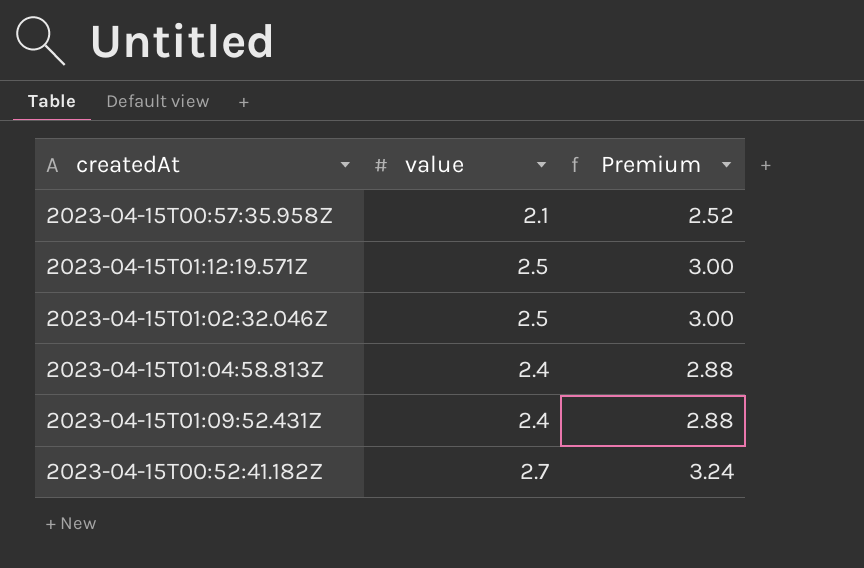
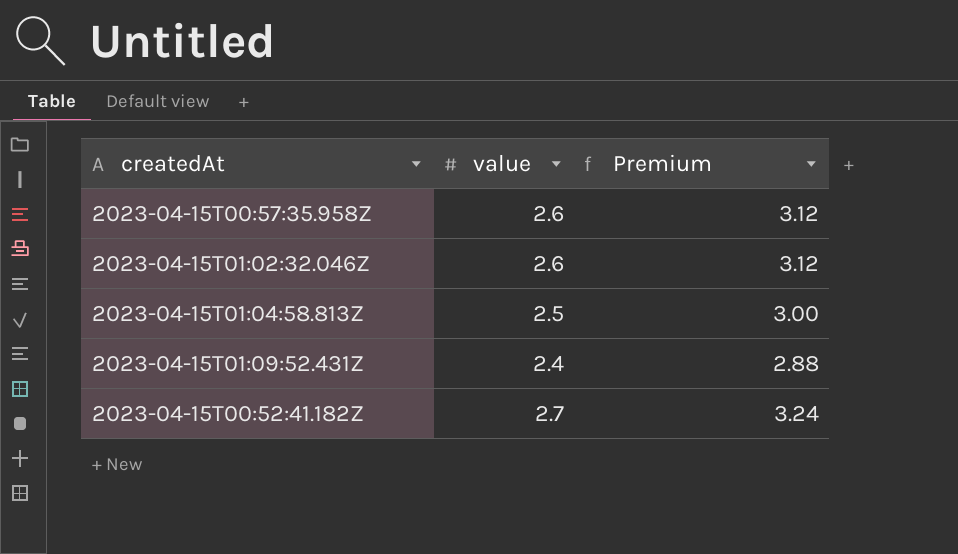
row 2023-04-15T01:12:19.571Z: 2.5 | 3.00 -> none
2023-04-15T00:57:35.958Z | value: 2.1 -> 2.6
2023-04-15T00:57:35.958Z | Premium: 2.52 -> 3.12
2023-04-15T01:02:32.046Z | value: 2.5 -> 2.6
2023-04-15T01:02:32.046Z | Premium: 3.00 -> 3.12
2023-04-15T01:04:58.813Z | value: 2.4 -> 2.5
2023-04-15T01:04:58.813Z | Premium: 2.88 -> 3.00

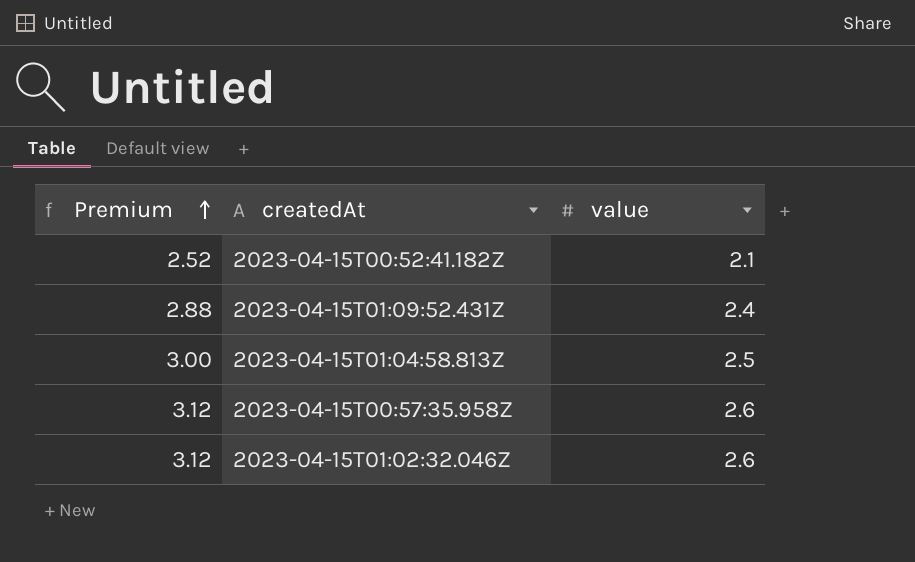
row order: none -> Premium ascending
column Premium | position: 3 -> 1
2023-04-15T00:52:41.182Z | Premium: 3.24 -> 2.52
2023-04-15T00:52:41.182Z | value: 2.7 -> 2.1

